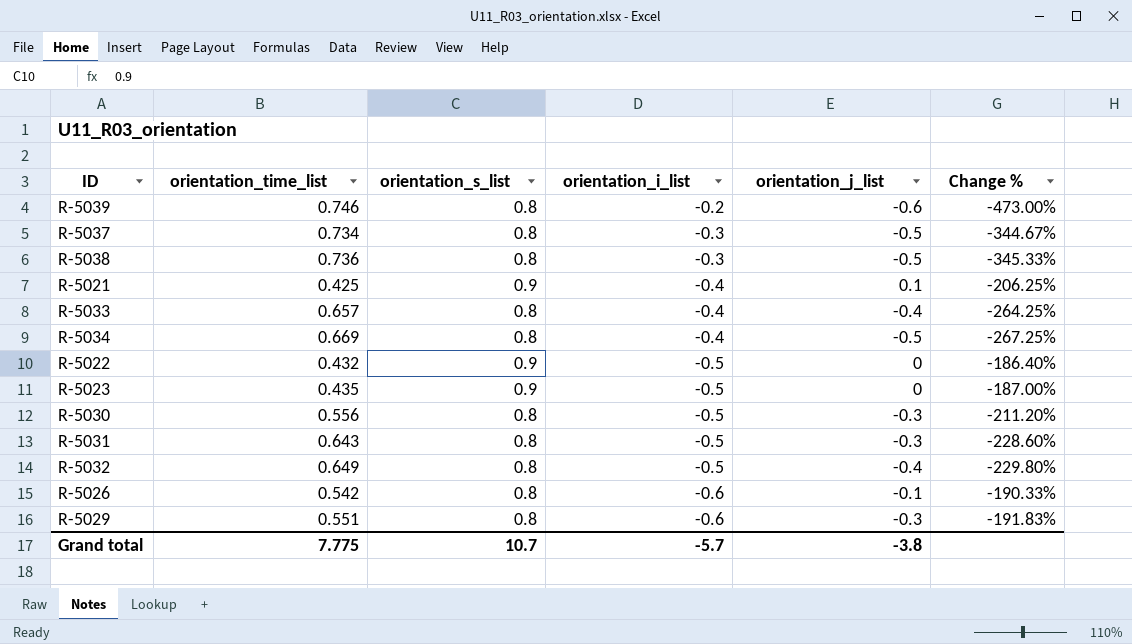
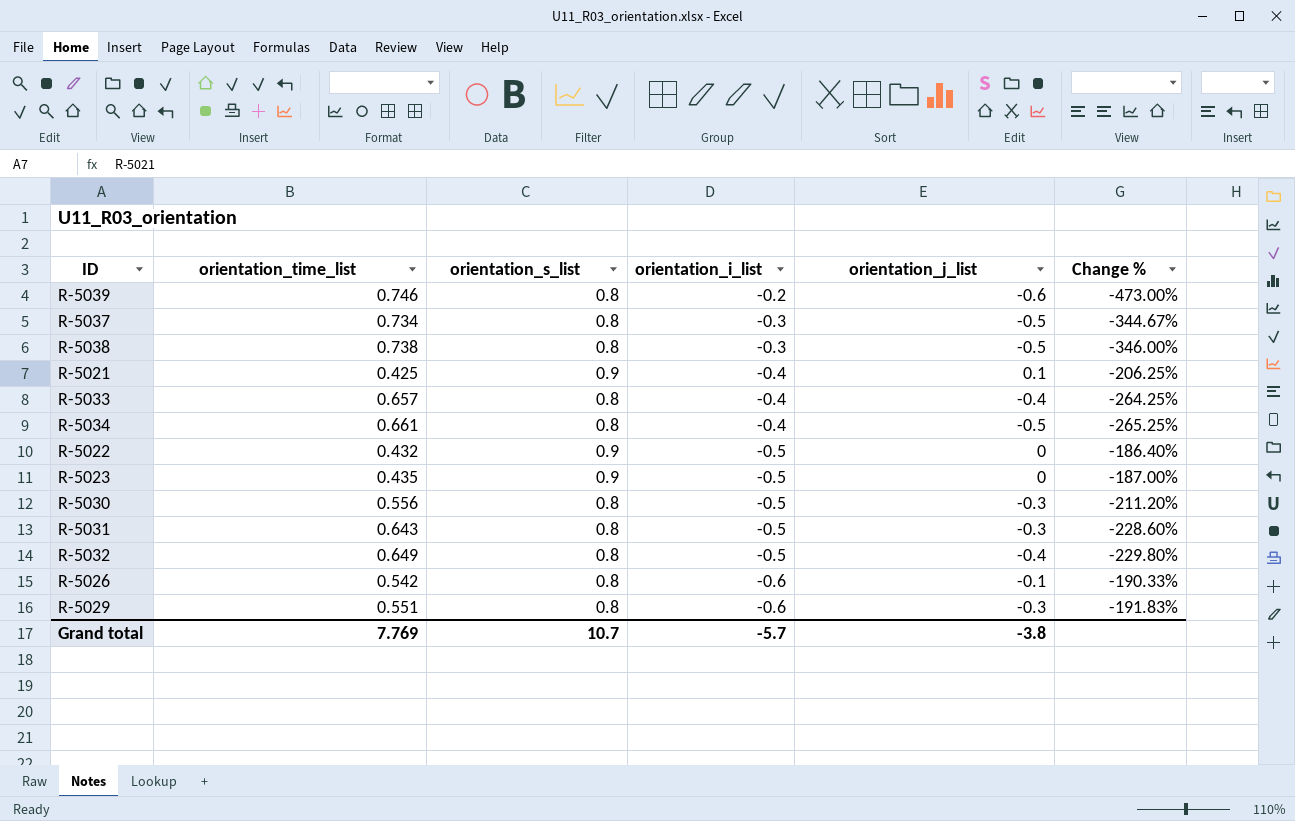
R-5038 | orientation_time_list: 0.736 -> 0.738
R-5038 | Change %: -345.33% -> -346.00%
R-5034 | orientation_time_list: 0.669 -> 0.661
R-5034 | Change %: -267.25% -> -265.25%
Grand total | orientation_time_list: 7.775 -> 7.769

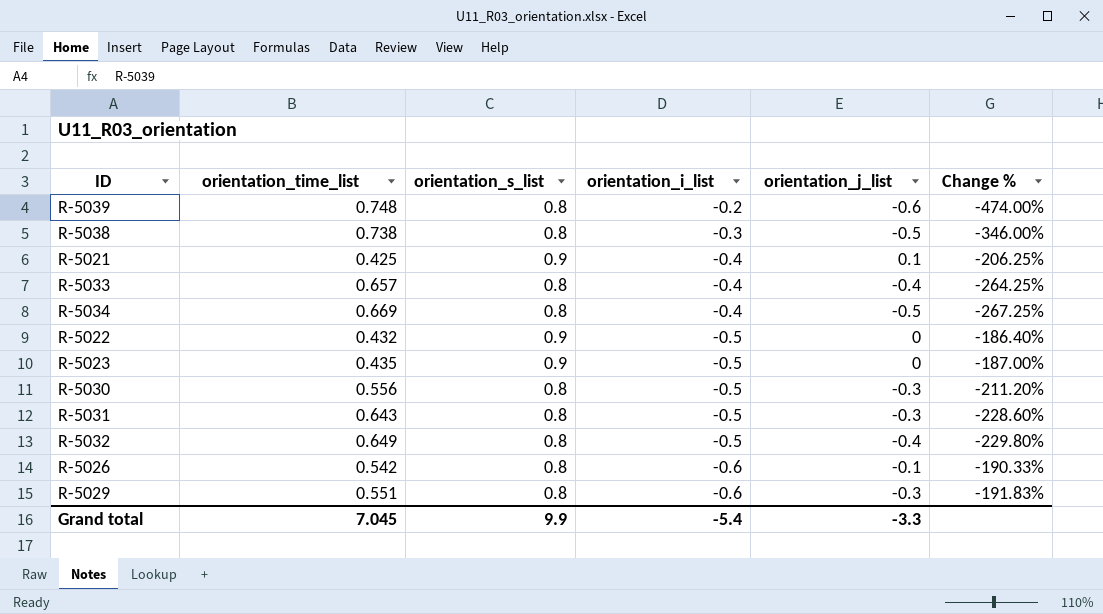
row R-5037: 0.734 | 0.8 | -0.3 | -0.5 | -344.67% -> none
R-5039 | orientation_time_list: 0.746 -> 0.748
R-5039 | Change %: -473.00% -> -474.00%
R-5034 | orientation_time_list: 0.661 -> 0.669
R-5034 | Change %: -265.25% -> -267.25%
Grand total | orientation_time_list: 7.769 -> 7.045
Grand total | orientation_s_list: 10.7 -> 9.9
Grand total | orientation_i_list: -5.7 -> -5.4
Grand total | orientation_j_list: -3.8 -> -3.3

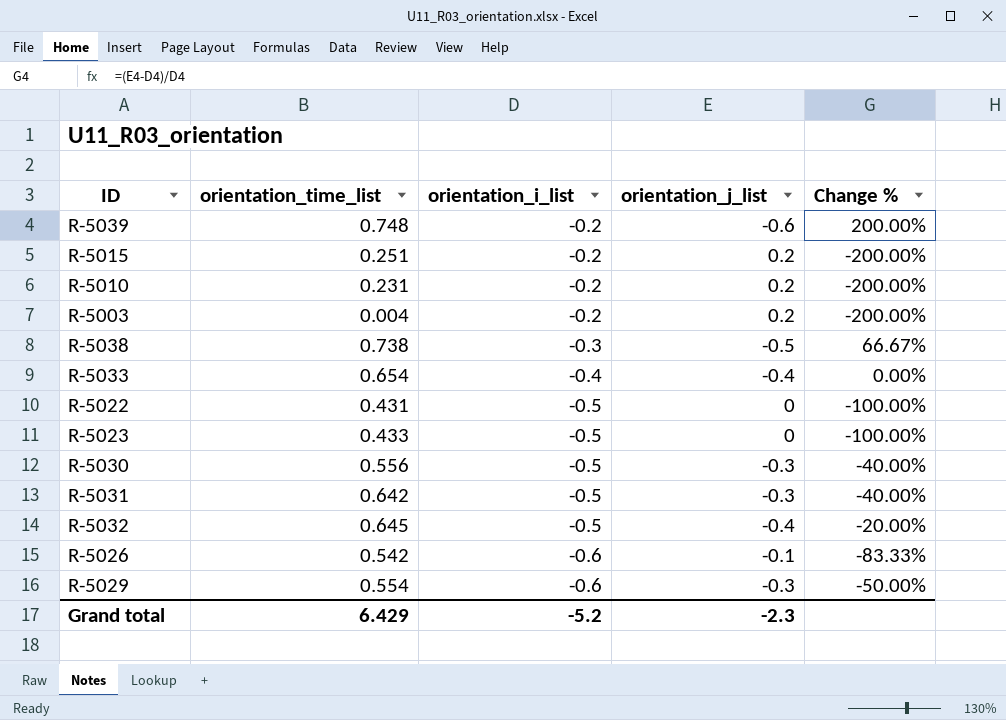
column orientation_s_list | position: 3 -> none
column Change % | formula: ([orientation_time_list] - [orientation_i_list]) / [orientation_i_list] -> ([orientation_j_list] - [orientation_i_list]) / [orientation_i_list]
row R-5021: 0.425 | 0.9 | -0.4 | 0.1 | -206.25% -> none
row R-5034: 0.669 | 0.8 | -0.4 | -0.5 | -267.25% -> none
row R-5015: none -> 0.251 | -0.2 | 0.2 | -200.00%
row R-5010: none -> 0.231 | -0.2 | 0.2 | -200.00%
row R-5003: none -> 0.004 | -0.2 | 0.2 | -200.00%
R-5033 | orientation_time_list: 0.657 -> 0.654
R-5022 | orientation_time_list: 0.432 -> 0.431
R-5023 | orientation_time_list: 0.435 -> 0.433
R-5031 | orientation_time_list: 0.643 -> 0.642
R-5032 | orientation_time_list: 0.649 -> 0.645
R-5029 | orientation_time_list: 0.551 -> 0.554
Grand total | orientation_time_list: 7.045 -> 6.429
Grand total | orientation_i_list: -5.4 -> -5.2
Grand total | orientation_j_list: -3.3 -> -2.3

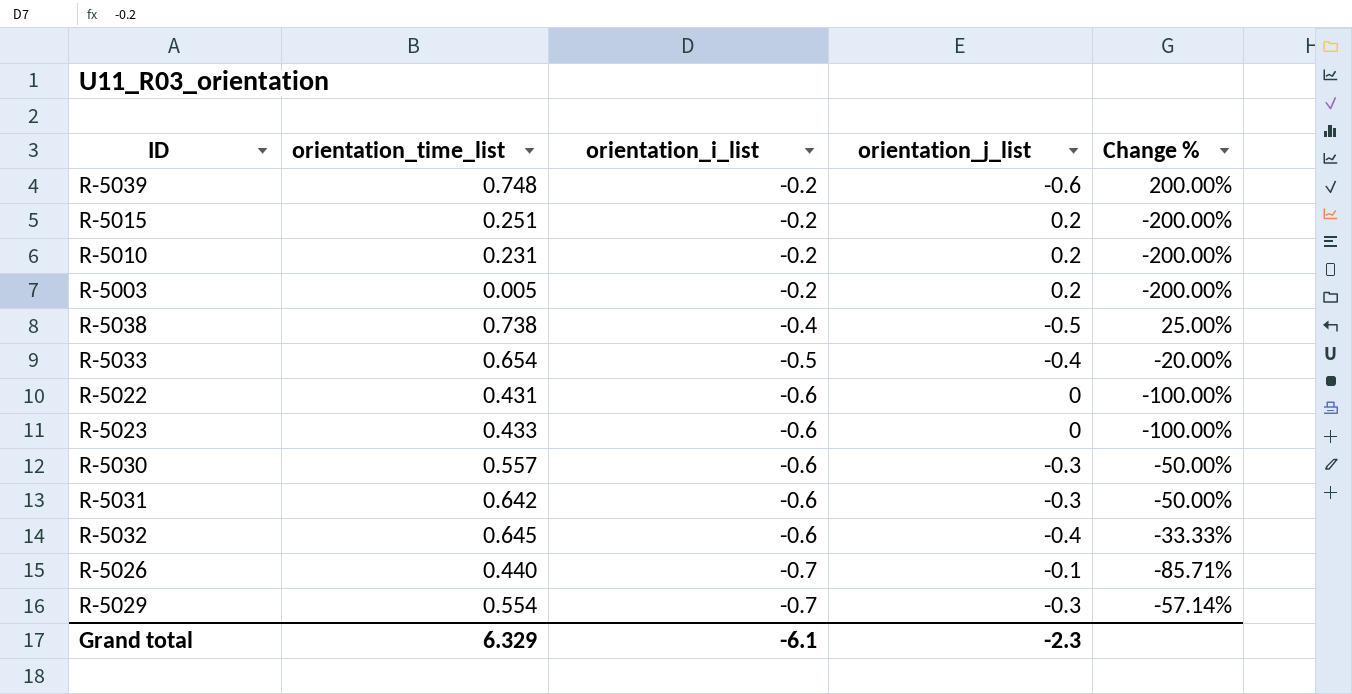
R-5003 | orientation_time_list: 0.004 -> 0.005
R-5038 | orientation_i_list: -0.3 -> -0.4
R-5038 | Change %: 66.67% -> 25.00%
R-5033 | orientation_i_list: -0.4 -> -0.5
R-5033 | Change %: 0.00% -> -20.00%
R-5022 | orientation_i_list: -0.5 -> -0.6
R-5023 | orientation_i_list: -0.5 -> -0.6
R-5030 | orientation_time_list: 0.556 -> 0.557
R-5030 | orientation_i_list: -0.5 -> -0.6
R-5030 | Change %: -40.00% -> -50.00%
R-5031 | orientation_i_list: -0.5 -> -0.6
R-5031 | Change %: -40.00% -> -50.00%
R-5032 | orientation_i_list: -0.5 -> -0.6
R-5032 | Change %: -20.00% -> -33.33%
R-5026 | orientation_time_list: 0.542 -> 0.440
R-5026 | orientation_i_list: -0.6 -> -0.7
R-5026 | Change %: -83.33% -> -85.71%
R-5029 | orientation_i_list: -0.6 -> -0.7
R-5029 | Change %: -50.00% -> -57.14%
Grand total | orientation_time_list: 6.429 -> 6.329
Grand total | orientation_i_list: -5.2 -> -6.1

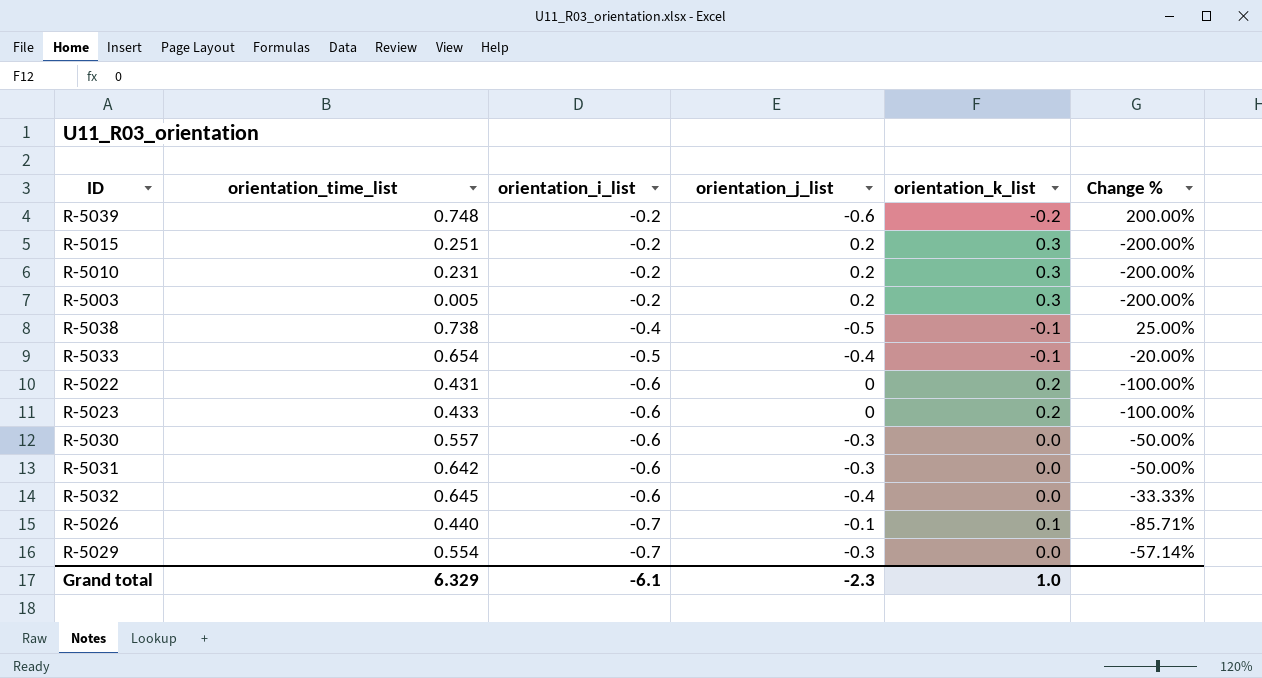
column orientation_k_list | position: none -> 5

